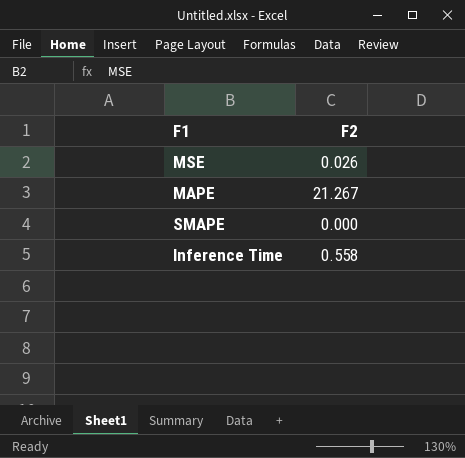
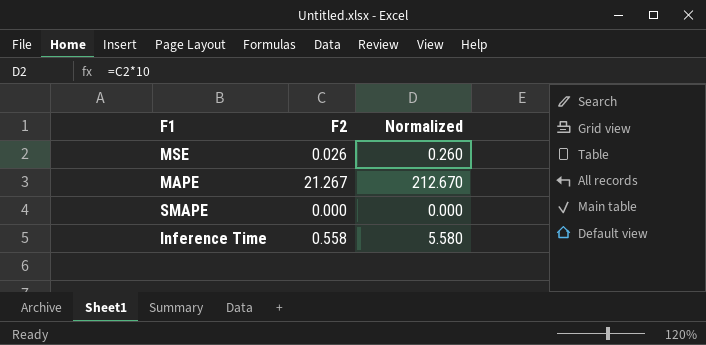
column Normalized | formula: none -> [F2] * 10

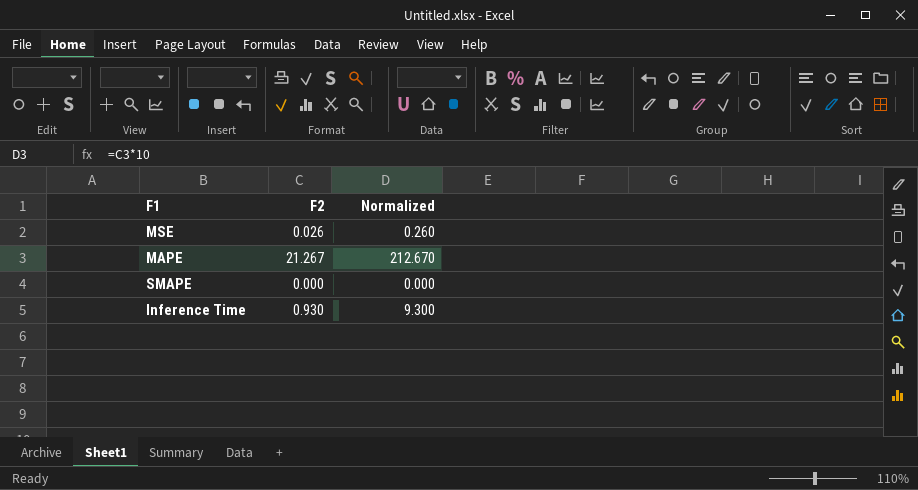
Inference Time | F2: 0.558 -> 0.930
Inference Time | Normalized: 5.580 -> 9.300

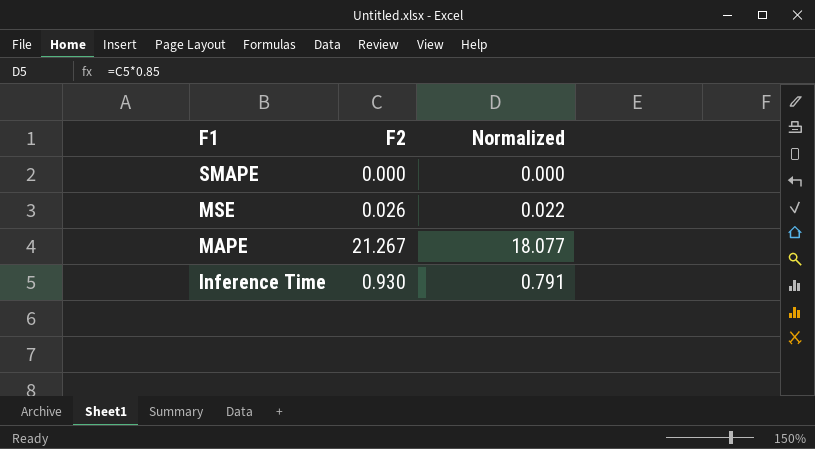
row order: none -> F1 descending
column Normalized | formula: [F2] * 10 -> [F2] * 0.85

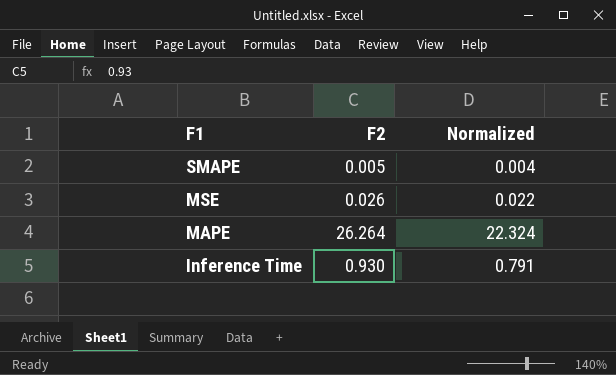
SMAPE | F2: 0.000 -> 0.005
SMAPE | Normalized: 0.000 -> 0.004
MAPE | F2: 21.267 -> 26.264
MAPE | Normalized: 18.077 -> 22.324

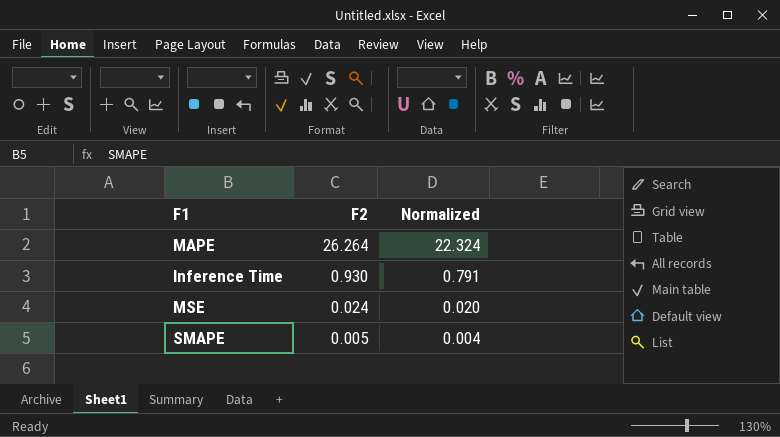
row order: F1 descending -> F2 descending
MSE | F2: 0.026 -> 0.024
MSE | Normalized: 0.022 -> 0.020

